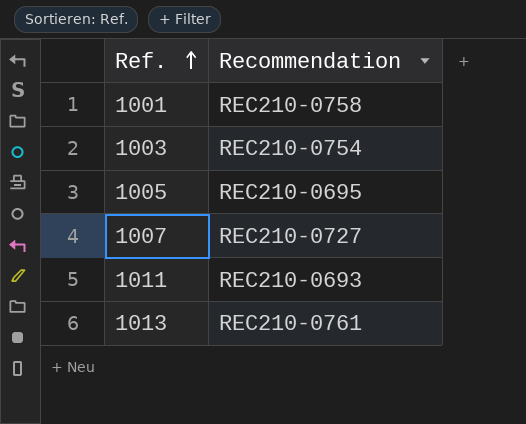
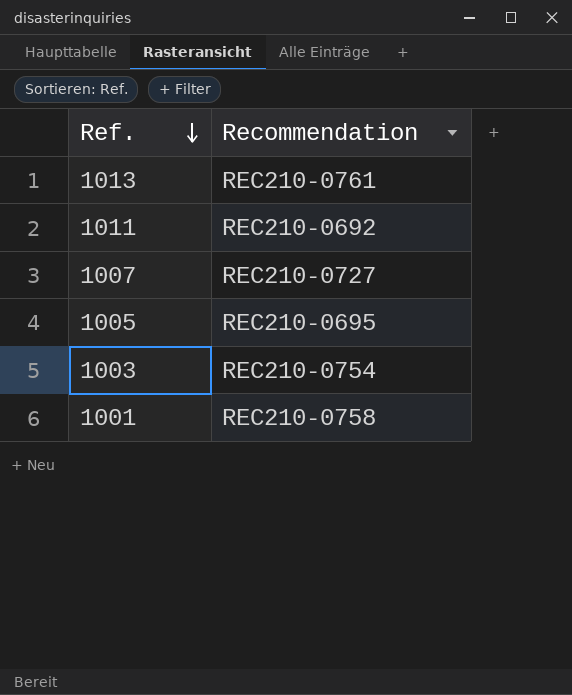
row order: Ref. ascending -> Ref. descending
1011 | Recommendation: REC210-0693 -> REC210-0692

